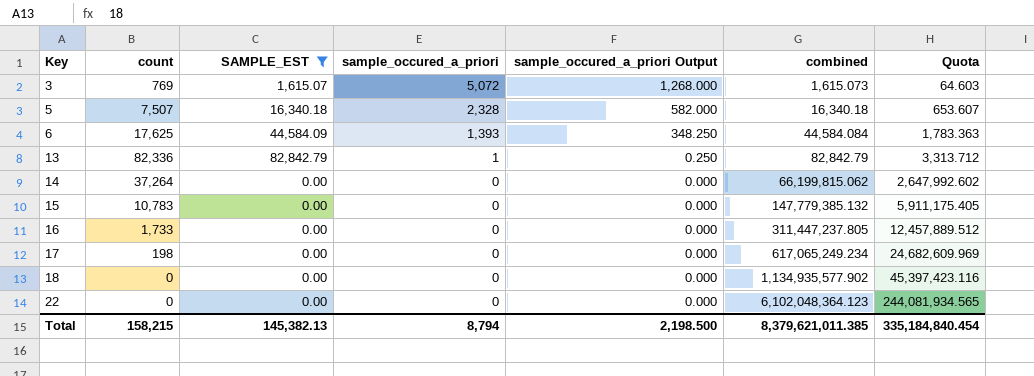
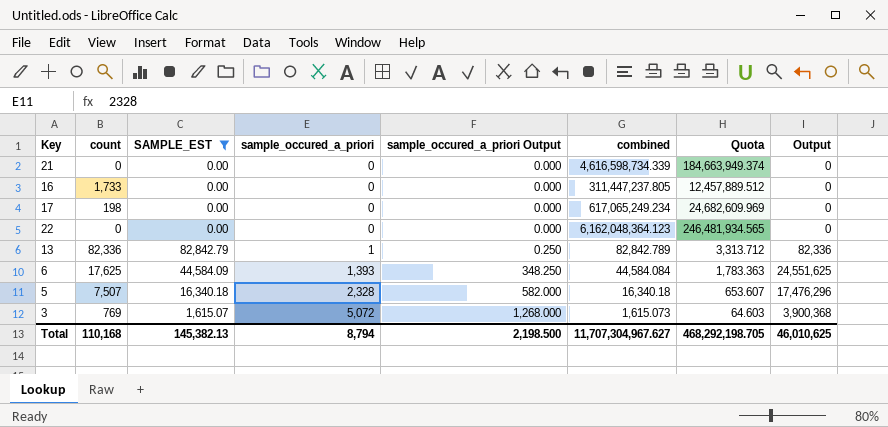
row order: Key ascending -> sample_occured_a_priori ascending
column Output | formula: none -> [count] * [sample_occured_a_priori]
row 14: 37,264 | 0.00 | 0 | 0.000 | 66,199,815.062 | 2,647,992.602 -> none
row 15: 10,783 | 0.00 | 0 | 0.000 | 147,779,385.132 | 5,911,175.405 -> none
row 18: 0 | 0.00 | 0 | 0.000 | 1,134,935,577.902 | 45,397,423.116 -> none
row 21: none -> 0 | 0.00 | 0 | 0.000 | 4,616,598,734.339 | 184,663,949.374 | 0
22 | combined: 6,102,048,364.123 -> 6,162,048,364.123
22 | Quota: 244,081,934.565 -> 246,481,934.565
13 | combined: 82,842.79 -> 82,842.789
Total | count: 158,215 -> 110,168
Total | combined: 8,379,621,011.385 -> 11,707,304,967.627
Total | Quota: 335,184,840.454 -> 468,292,198.705

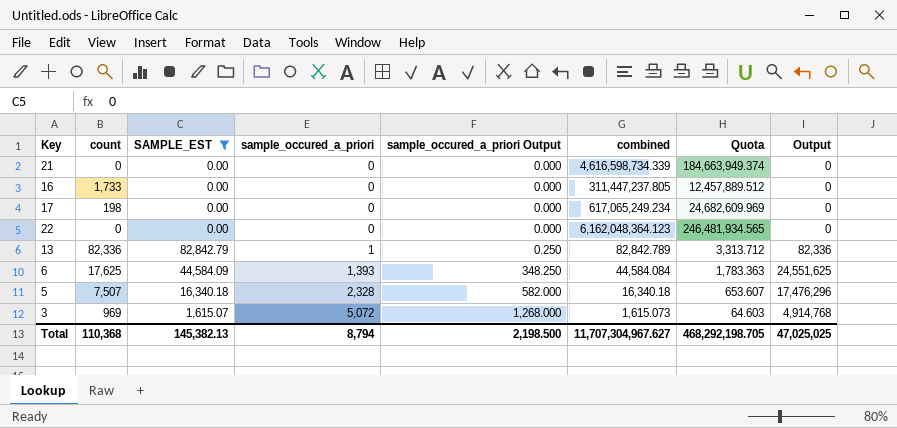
3 | count: 769 -> 969
3 | Output: 3,900,368 -> 4,914,768
Total | count: 110,168 -> 110,368
Total | Output: 46,010,625 -> 47,025,025

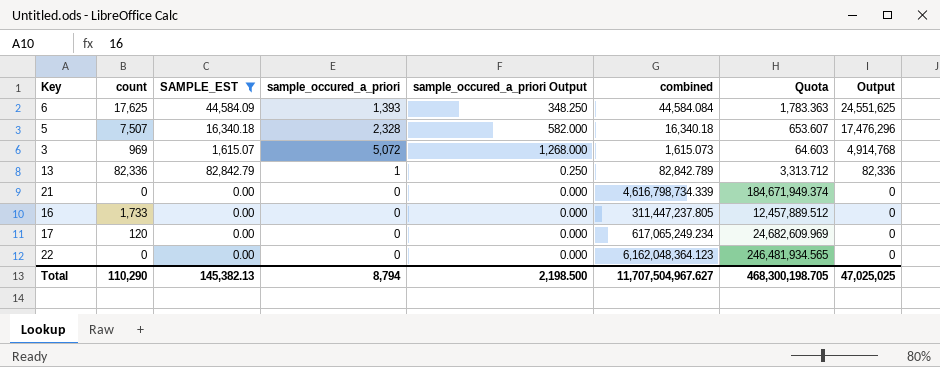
row order: sample_occured_a_priori ascending -> Output descending
21 | combined: 4,616,598,734.339 -> 4,616,798,734.339
21 | Quota: 184,663,949.374 -> 184,671,949.374
17 | count: 198 -> 120
Total | count: 110,368 -> 110,290
Total | combined: 11,707,304,967.627 -> 11,707,504,967.627
Total | Quota: 468,292,198.705 -> 468,300,198.705

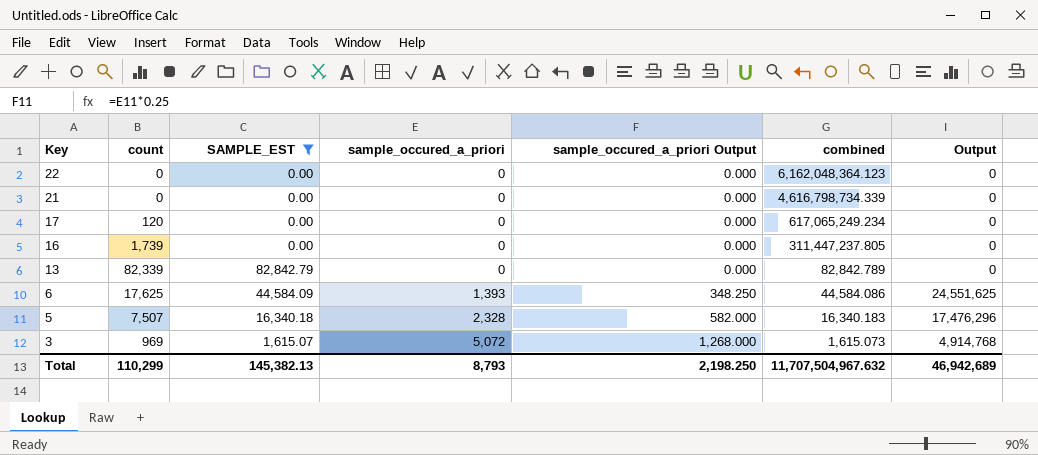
row order: Output descending -> Key descending
column Quota | formula: [combined] * 0.04 -> none
16 | count: 1,733 -> 1,739
13 | count: 82,336 -> 82,339
13 | sample_occured_a_priori: 1 -> 0
13 | sample_occured_a_priori Output: 0.250 -> 0.000
13 | Output: 82,336 -> 0
6 | combined: 44,584.084 -> 44,584.086
5 | combined: 16,340.18 -> 16,340.183
Total | count: 110,290 -> 110,299
Total | sample_occured_a_priori: 8,794 -> 8,793
Total | sample_occured_a_priori Output: 2,198.500 -> 2,198.250
Total | combined: 11,707,504,967.627 -> 11,707,504,967.632
Total | Output: 47,025,025 -> 46,942,689

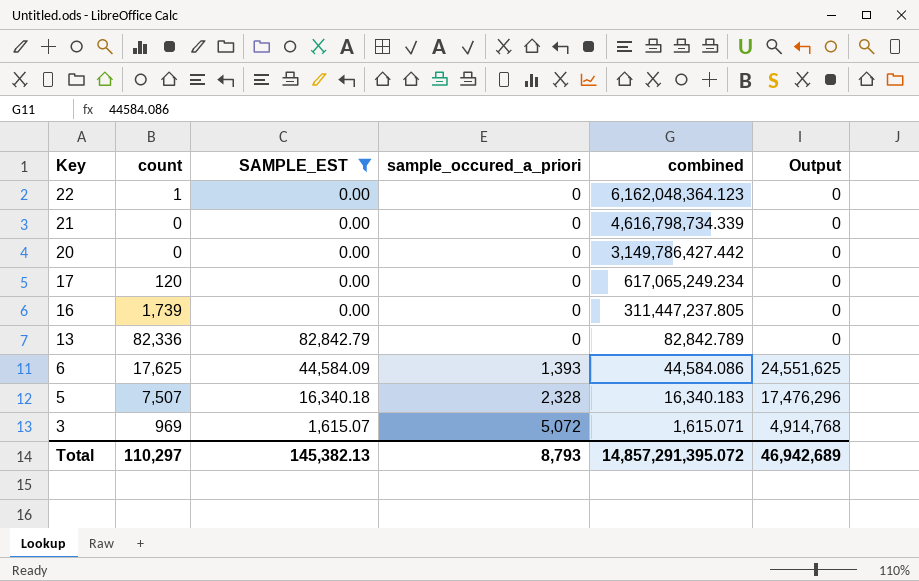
column sample_occured_a_priori Output | formula: [sample_occured_a_priori] * 0.25 -> none
22 | count: 0 -> 1
row 20: none -> 0 | 0.00 | 0 | 3,149,786,427.442 | 0
13 | count: 82,339 -> 82,336
3 | combined: 1,615.073 -> 1,615.071
Total | count: 110,299 -> 110,297
Total | combined: 11,707,504,967.632 -> 14,857,291,395.072

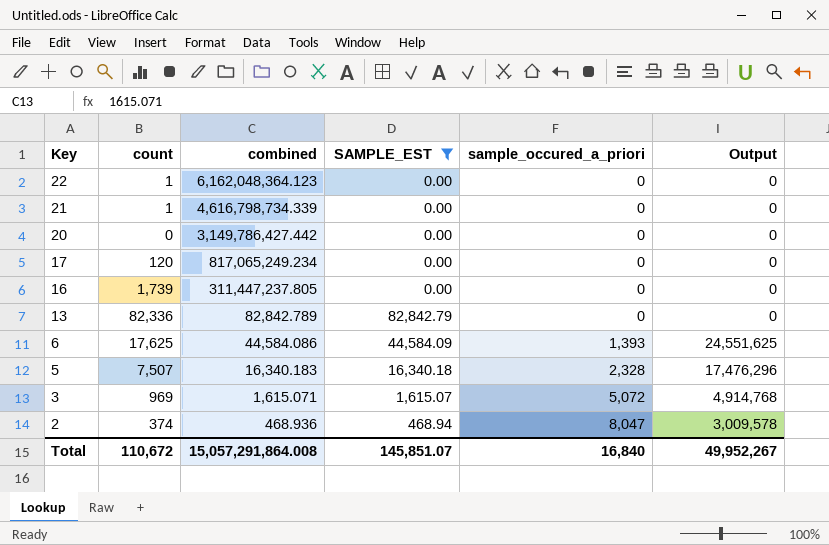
column combined | position: 5 -> 3
21 | count: 0 -> 1
17 | combined: 617,065,249.234 -> 817,065,249.234
row 2: none -> 374 | 468.936 | 468.94 | 8,047 | 3,009,578
Total | count: 110,297 -> 110,672
Total | combined: 14,857,291,395.072 -> 15,057,291,864.008
Total | SAMPLE_EST: 145,382.13 -> 145,851.07
Total | sample_occured_a_priori: 8,793 -> 16,840
Total | Output: 46,942,689 -> 49,952,267

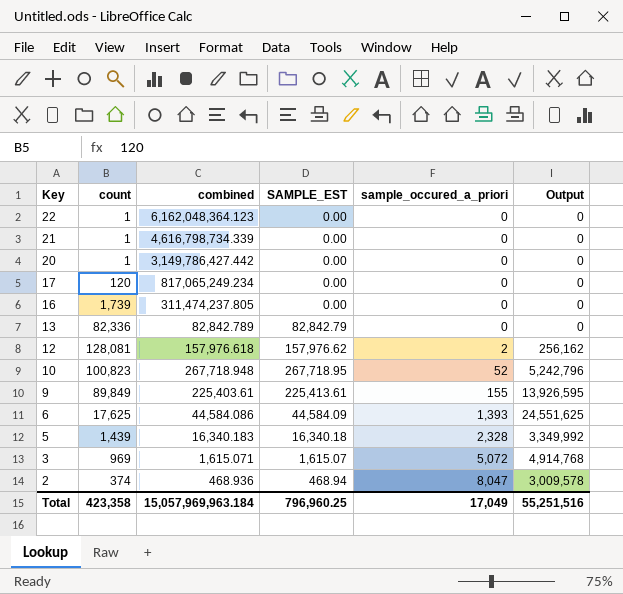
filter: SAMPLE_EST <= 82,842.79 -> none
20 | count: 0 -> 1
16 | combined: 311,447,237.805 -> 311,474,237.805
5 | count: 7,507 -> 1,439
5 | Output: 17,476,296 -> 3,349,992
Total | count: 110,672 -> 423,358
Total | combined: 15,057,291,864.008 -> 15,057,969,963.184
Total | SAMPLE_EST: 145,851.07 -> 796,960.25
Total | sample_occured_a_priori: 16,840 -> 17,049
Total | Output: 49,952,267 -> 55,251,516

